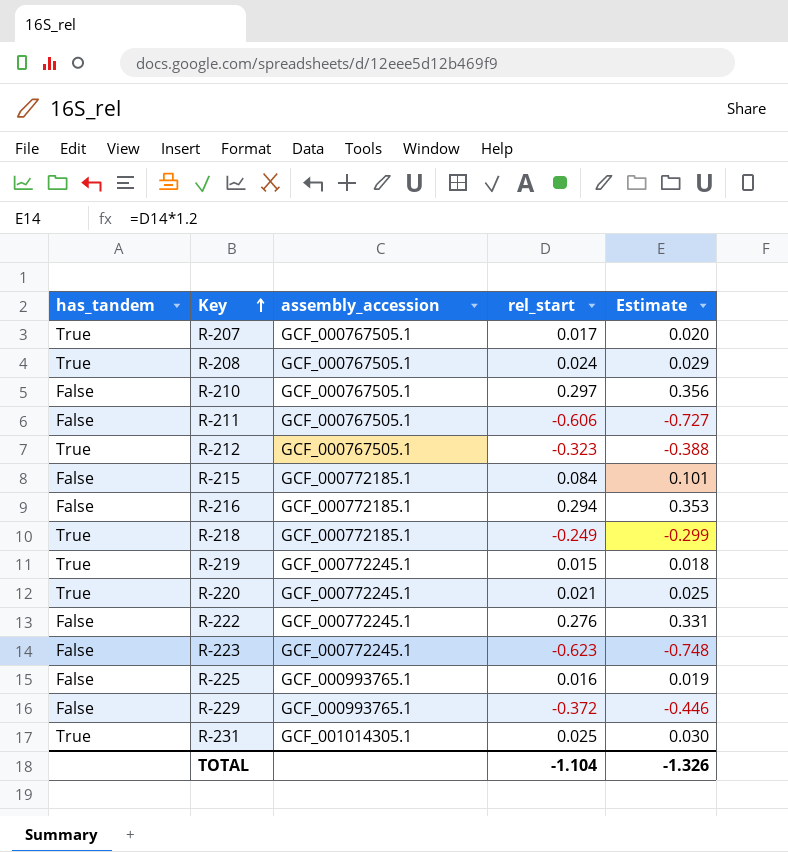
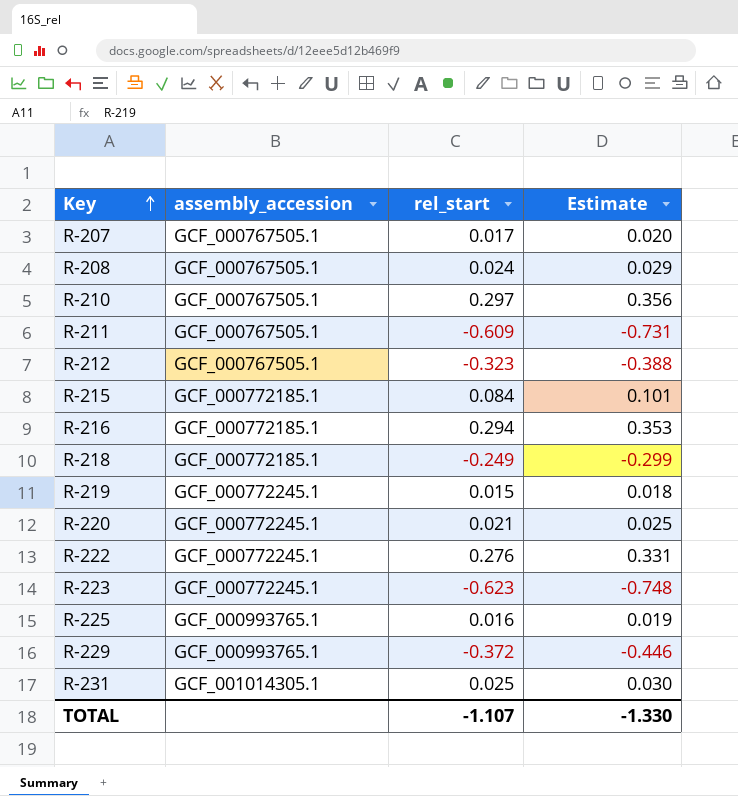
column has_tandem | position: 1 -> none
R-211 | rel_start: -0.606 -> -0.609
R-211 | Estimate: -0.727 -> -0.731
TOTAL | rel_start: -1.104 -> -1.107
TOTAL | Estimate: -1.326 -> -1.330

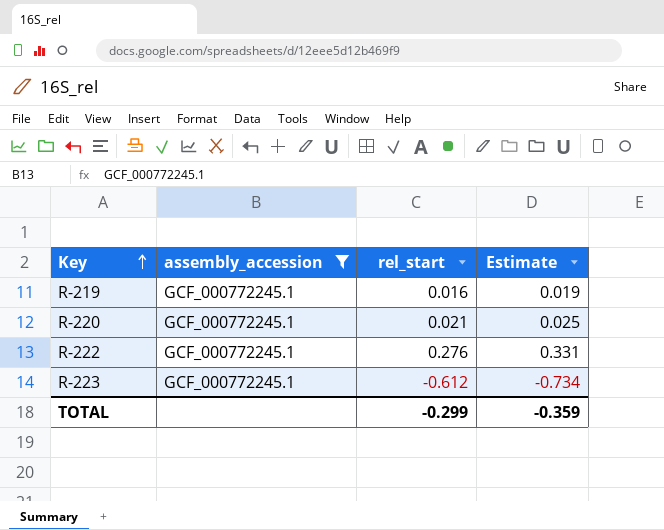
filter: none -> assembly_accession = GCF_000772245.1
R-219 | rel_start: 0.015 -> 0.016
R-219 | Estimate: 0.018 -> 0.019
R-223 | rel_start: -0.623 -> -0.612
R-223 | Estimate: -0.748 -> -0.734
TOTAL | rel_start: -1.107 -> -0.299
TOTAL | Estimate: -1.330 -> -0.359

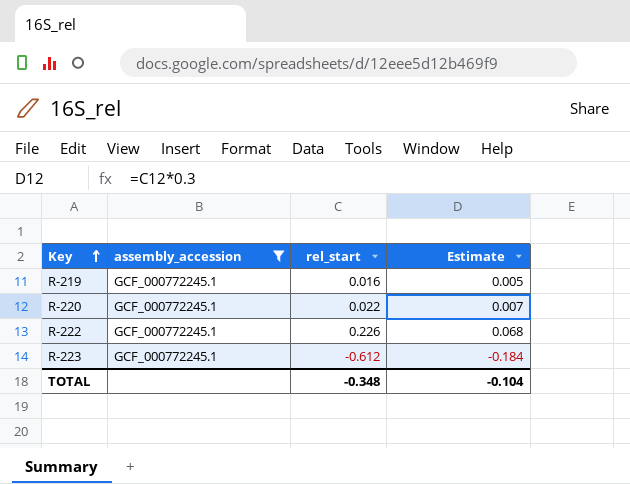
column Estimate | formula: [rel_start] * 1.2 -> [rel_start] * 0.3
R-220 | rel_start: 0.021 -> 0.022
R-222 | rel_start: 0.276 -> 0.226
TOTAL | rel_start: -0.299 -> -0.348
TOTAL | Estimate: -0.359 -> -0.104

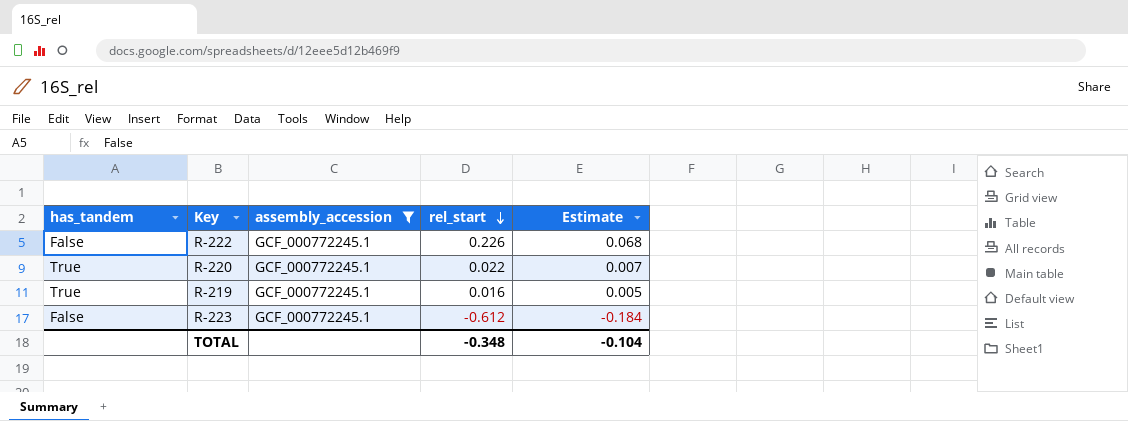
row order: Key ascending -> rel_start descending
column has_tandem | position: none -> 1

